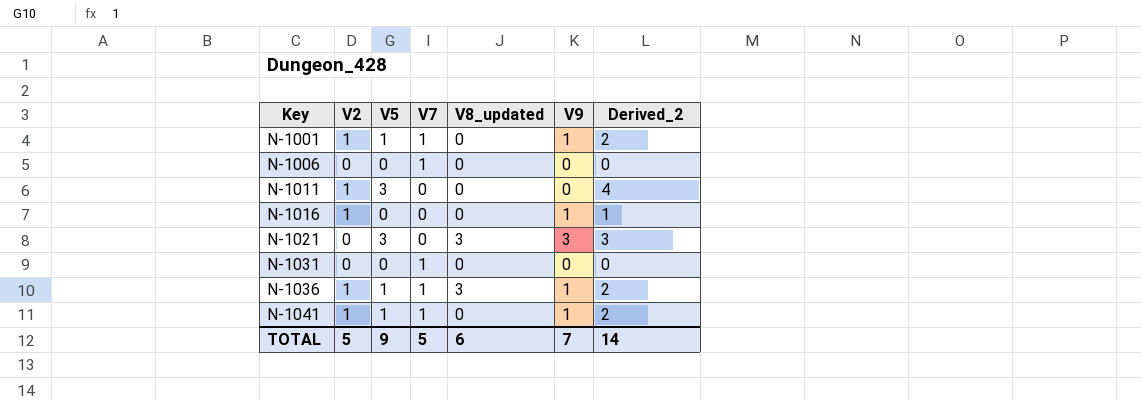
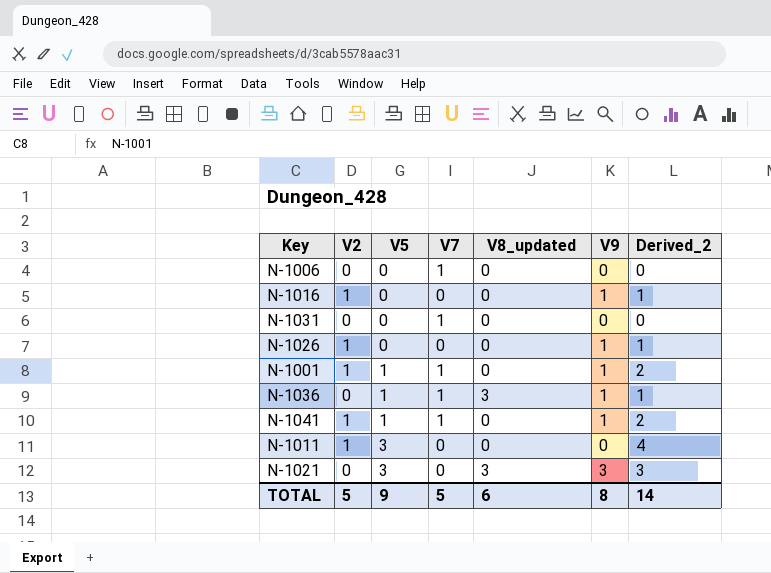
row order: Key ascending -> V5 ascending
row N-1026: none -> 1 | 0 | 0 | 0 | 1 | 1
N-1036 | V2: 1 -> 0
N-1036 | Derived_2: 2 -> 1
TOTAL | V9: 7 -> 8

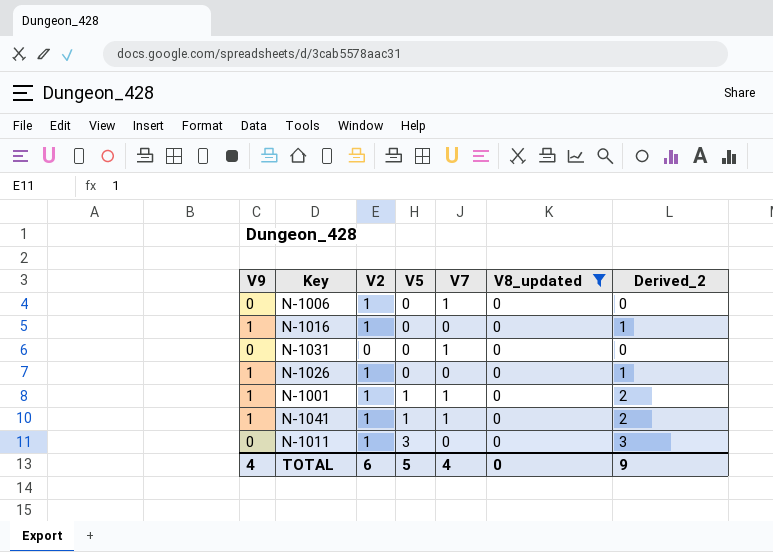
filter: none -> V8_updated = 0
column V9 | position: 6 -> 1
column Derived_2 | formula: [V2] + [V5] -> [V9] + [V5]
N-1006 | V2: 0 -> 1
TOTAL | V9: 8 -> 4
TOTAL | V2: 5 -> 6
TOTAL | V5: 9 -> 5
TOTAL | V7: 5 -> 4
TOTAL | V8_updated: 6 -> 0
TOTAL | Derived_2: 14 -> 9

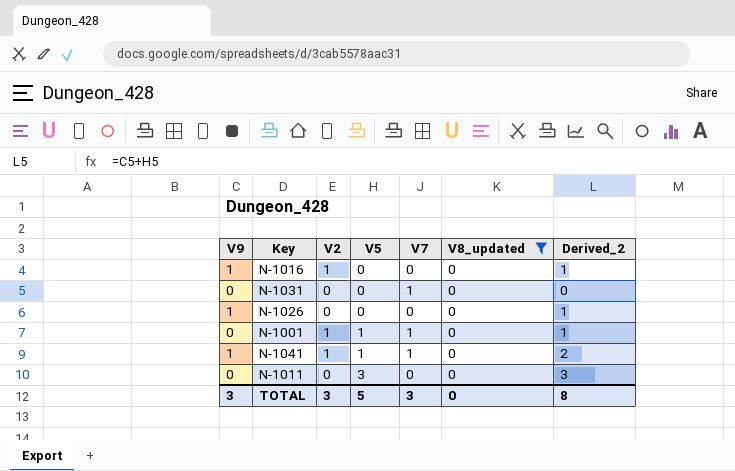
row N-1006: 0 | 1 | 0 | 1 | 0 | 0 -> none
N-1026 | V2: 1 -> 0
N-1001 | V9: 1 -> 0
N-1001 | Derived_2: 2 -> 1
N-1011 | V2: 1 -> 0
TOTAL | V9: 4 -> 3
TOTAL | V2: 6 -> 3
TOTAL | V7: 4 -> 3
TOTAL | Derived_2: 9 -> 8

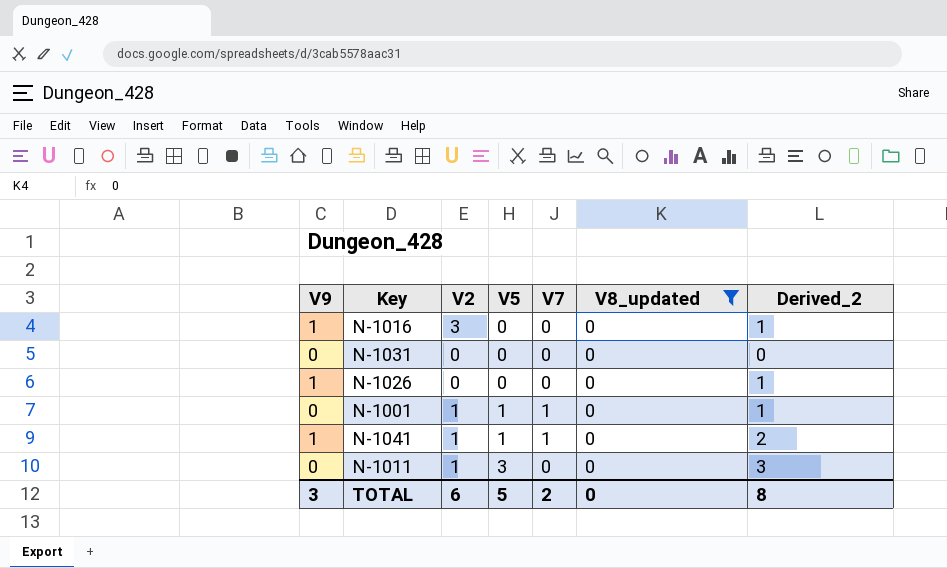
N-1016 | V2: 1 -> 3
N-1031 | V7: 1 -> 0
N-1011 | V2: 0 -> 1
TOTAL | V2: 3 -> 6
TOTAL | V7: 3 -> 2

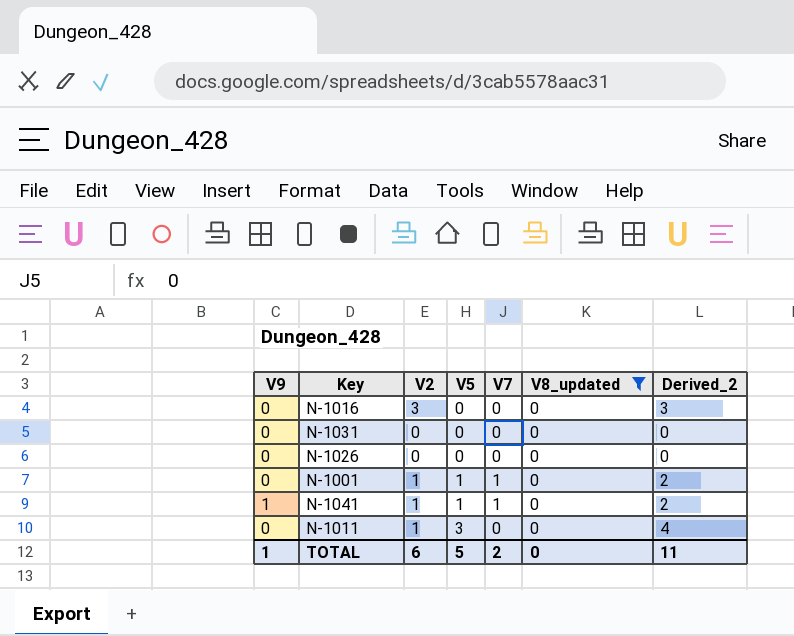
column Derived_2 | formula: [V9] + [V5] -> [V2] + [V5]
N-1016 | V9: 1 -> 0
N-1026 | V9: 1 -> 0
TOTAL | V9: 3 -> 1
TOTAL | Derived_2: 8 -> 11

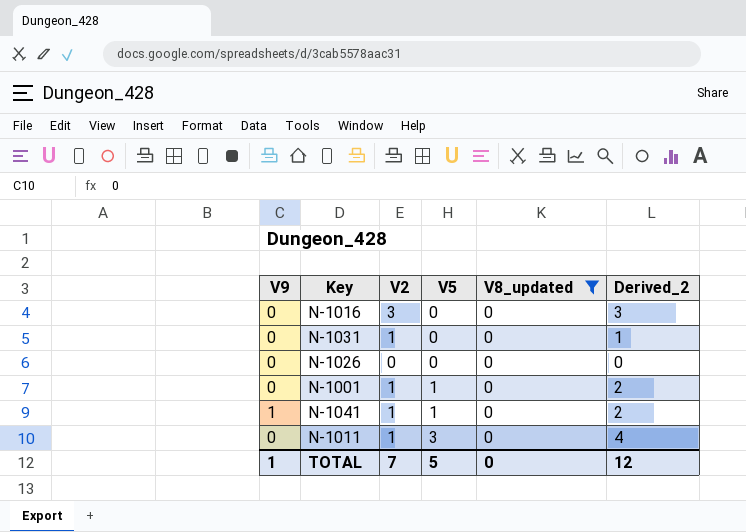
column V7 | position: 5 -> none
N-1031 | V2: 0 -> 1
N-1031 | Derived_2: 0 -> 1
TOTAL | V2: 6 -> 7
TOTAL | Derived_2: 11 -> 12

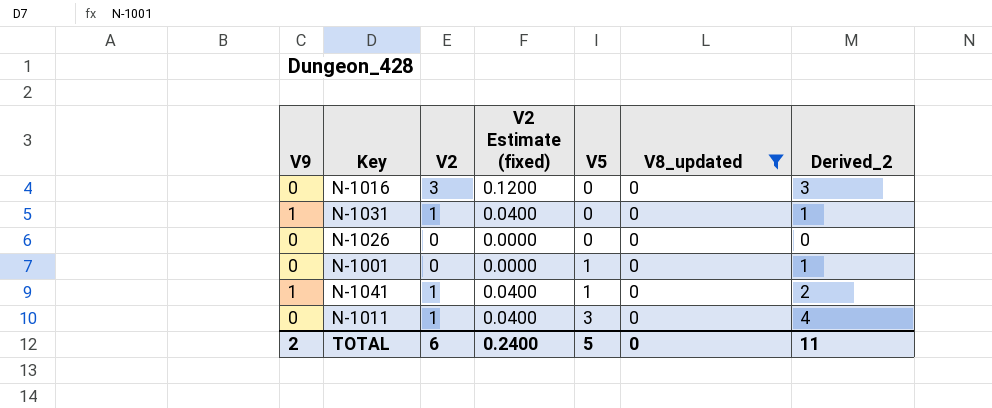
column V2 Estimate (fixed) | formula: none -> [V2] * 0.04
N-1031 | V9: 0 -> 1
N-1001 | V2: 1 -> 0
N-1001 | Derived_2: 2 -> 1
TOTAL | V9: 1 -> 2
TOTAL | V2: 7 -> 6
TOTAL | Derived_2: 12 -> 11

